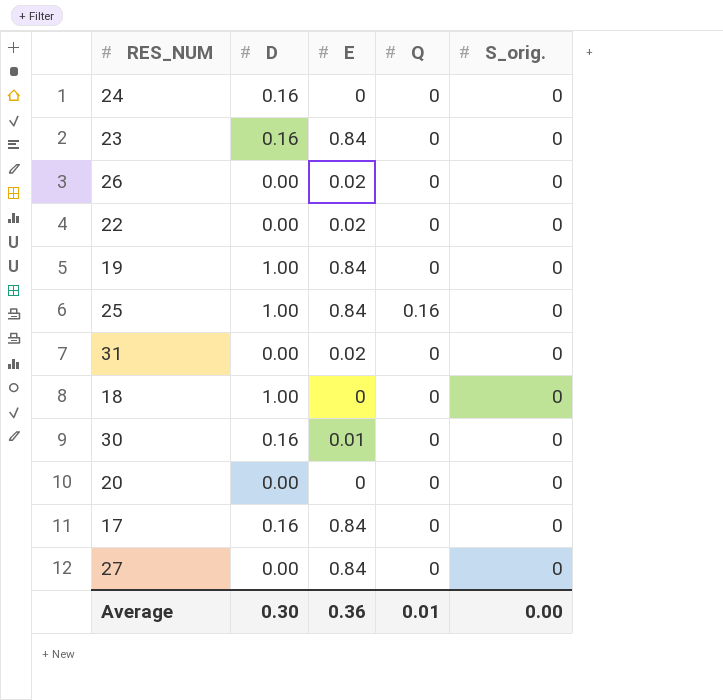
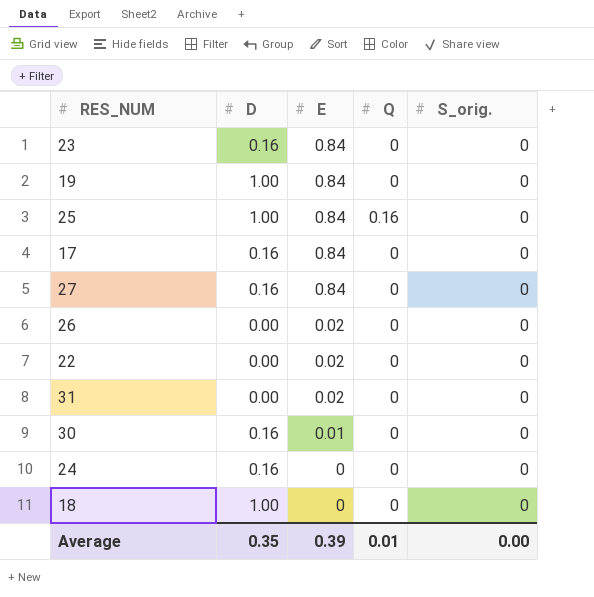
row order: none -> E descending
row 20: 0.00 | 0 | 0 | 0 -> none
27 | D: 0.00 -> 0.16
Average | D: 0.30 -> 0.35
Average | E: 0.36 -> 0.39

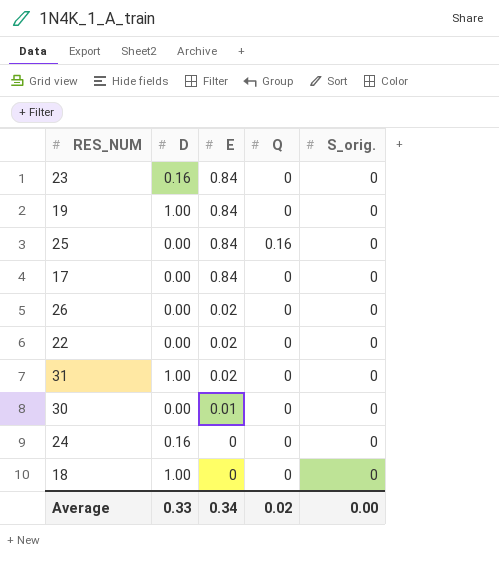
row 27: 0.16 | 0.84 | 0 | 0 -> none
25 | D: 1.00 -> 0.00
17 | D: 0.16 -> 0.00
31 | D: 0.00 -> 1.00
30 | D: 0.16 -> 0.00
Average | D: 0.35 -> 0.33
Average | E: 0.39 -> 0.34
Average | Q: 0.01 -> 0.02

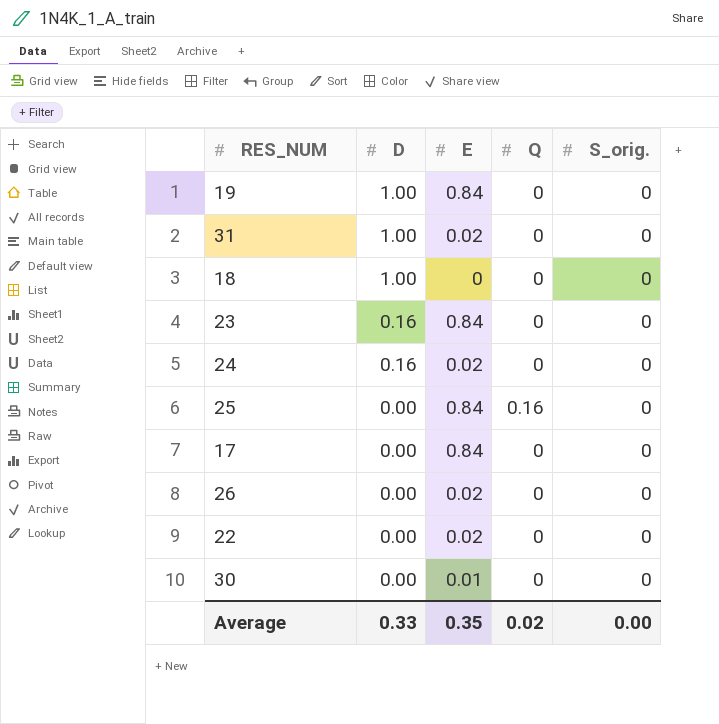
row order: E descending -> D descending
24 | E: 0 -> 0.02
Average | E: 0.34 -> 0.35

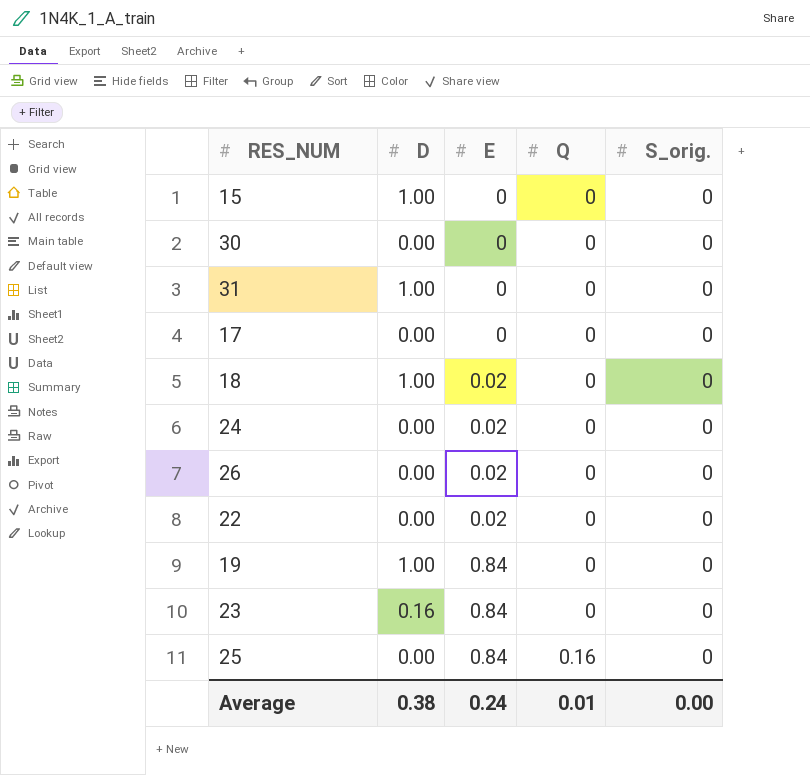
row order: D descending -> E ascending
row 15: none -> 1.00 | 0 | 0 | 0
30 | E: 0.01 -> 0
31 | E: 0.02 -> 0
17 | E: 0.84 -> 0
18 | E: 0 -> 0.02
24 | D: 0.16 -> 0.00
Average | D: 0.33 -> 0.38
Average | E: 0.35 -> 0.24
Average | Q: 0.02 -> 0.01

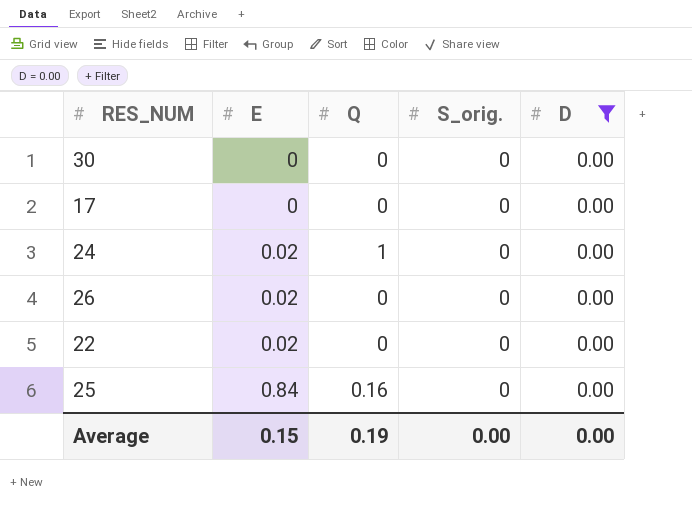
filter: none -> D = 0.00
column D | position: 2 -> 5
24 | Q: 0 -> 1
Average | E: 0.24 -> 0.15
Average | Q: 0.01 -> 0.19
Average | D: 0.38 -> 0.00

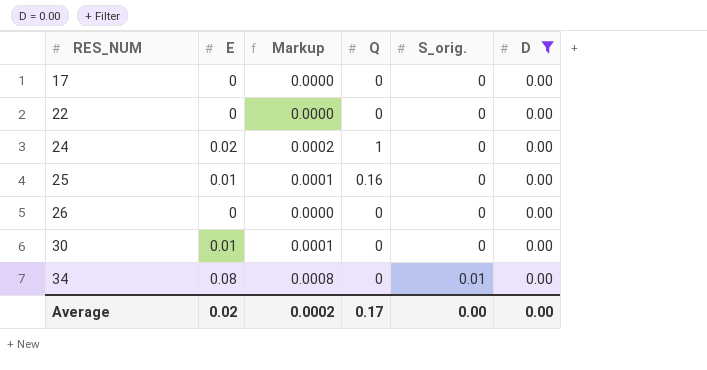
row order: E ascending -> RES_NUM ascending
column Markup | formula: none -> [E] * 0.01
22 | E: 0.02 -> 0
25 | E: 0.84 -> 0.01
26 | E: 0.02 -> 0
30 | E: 0 -> 0.01
row 34: none -> 0.08 | 0.0008 | 0 | 0.01 | 0.00
Average | E: 0.15 -> 0.02
Average | Q: 0.19 -> 0.17

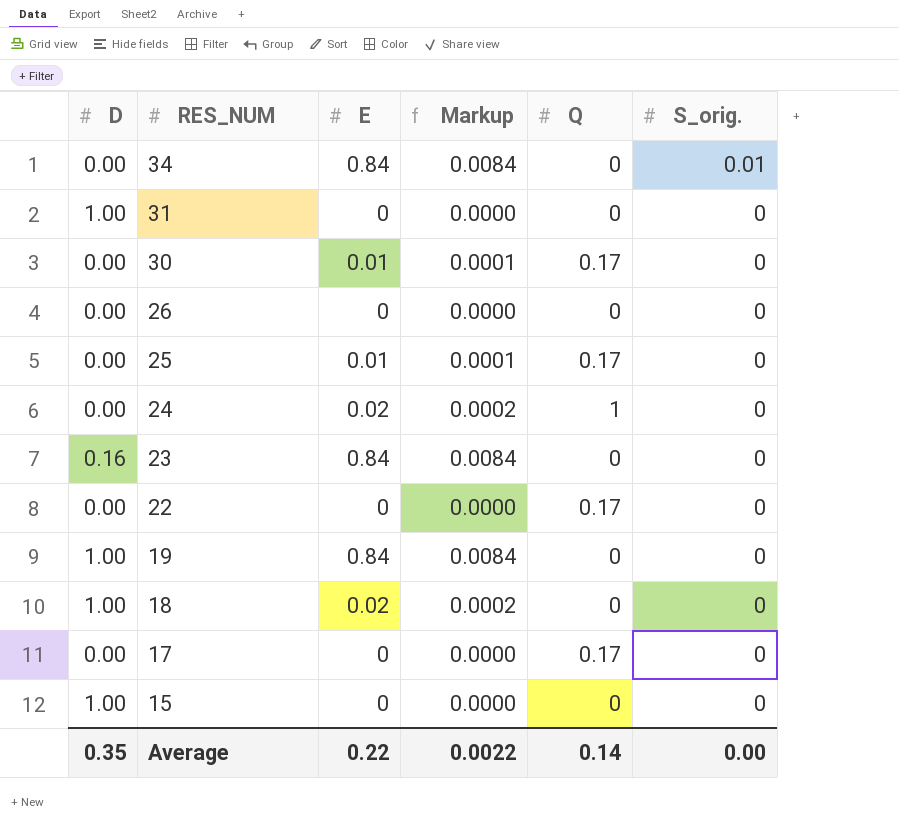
filter: D = 0.00 -> none
row order: RES_NUM ascending -> RES_NUM descending
column D | position: 6 -> 1
34 | E: 0.08 -> 0.84
34 | Markup: 0.0008 -> 0.0084
30 | Q: 0 -> 0.17
25 | Q: 0.16 -> 0.17
22 | Q: 0 -> 0.17
17 | Q: 0 -> 0.17
Average | D: 0.00 -> 0.35
Average | E: 0.02 -> 0.22
Average | Markup: 0.0002 -> 0.0022
Average | Q: 0.17 -> 0.14

